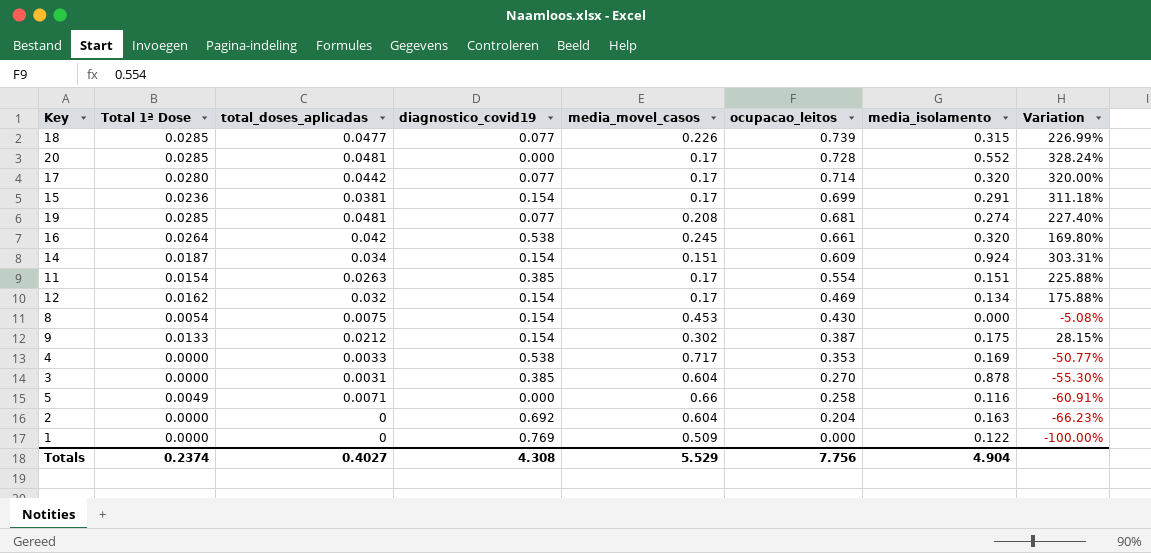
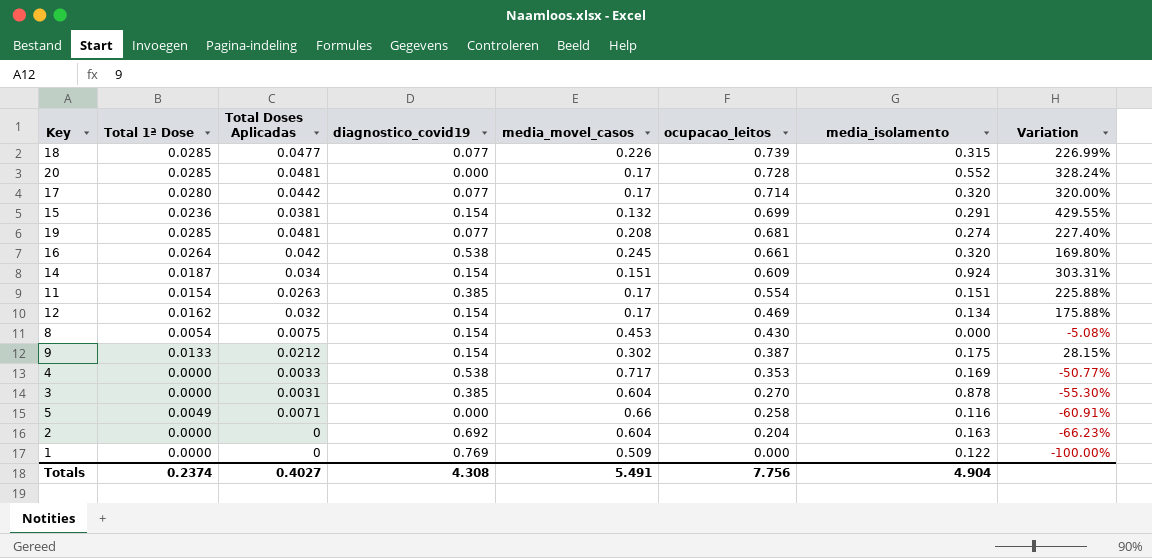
column name: total_doses_aplicadas -> Total Doses Aplicadas
15 | media_movel_casos: 0.17 -> 0.132
15 | Variation: 311.18% -> 429.55%
Totals | media_movel_casos: 5.529 -> 5.491

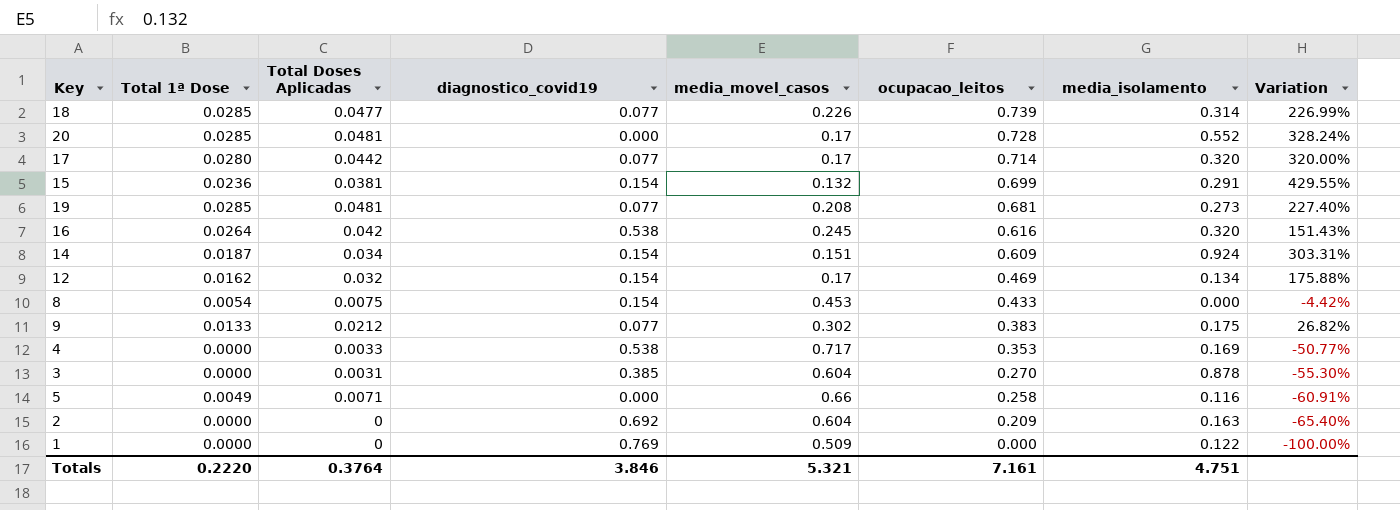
row 11: 0.0154 | 0.0263 | 0.385 | 0.17 | 0.554 | 0.151 | 225.88% -> none
18 | media_isolamento: 0.315 -> 0.314
19 | media_isolamento: 0.274 -> 0.273
16 | ocupacao_leitos: 0.661 -> 0.616
16 | Variation: 169.80% -> 151.43%
8 | ocupacao_leitos: 0.430 -> 0.433
8 | Variation: -5.08% -> -4.42%
9 | diagnostico_covid19: 0.154 -> 0.077
9 | ocupacao_leitos: 0.387 -> 0.383
9 | Variation: 28.15% -> 26.82%
2 | ocupacao_leitos: 0.204 -> 0.209
2 | Variation: -66.23% -> -65.40%
Totals | Total 1ª Dose: 0.2374 -> 0.2220
Totals | Total Doses Aplicadas: 0.4027 -> 0.3764
Totals | diagnostico_covid19: 4.308 -> 3.846
Totals | media_movel_casos: 5.491 -> 5.321
Totals | ocupacao_leitos: 7.756 -> 7.161
Totals | media_isolamento: 4.904 -> 4.751

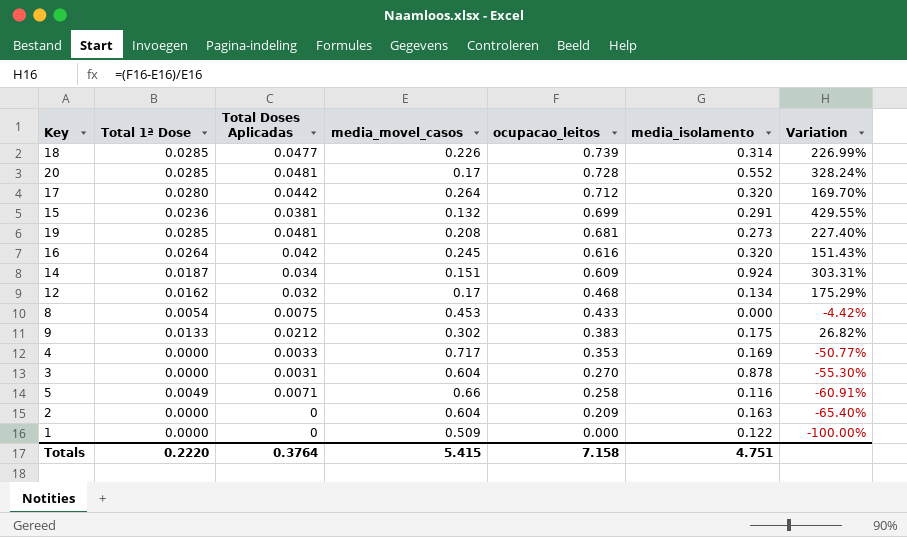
column diagnostico_covid19 | position: 4 -> none
17 | media_movel_casos: 0.17 -> 0.264
17 | ocupacao_leitos: 0.714 -> 0.712
17 | Variation: 320.00% -> 169.70%
12 | ocupacao_leitos: 0.469 -> 0.468
12 | Variation: 175.88% -> 175.29%
Totals | media_movel_casos: 5.321 -> 5.415
Totals | ocupacao_leitos: 7.161 -> 7.158

